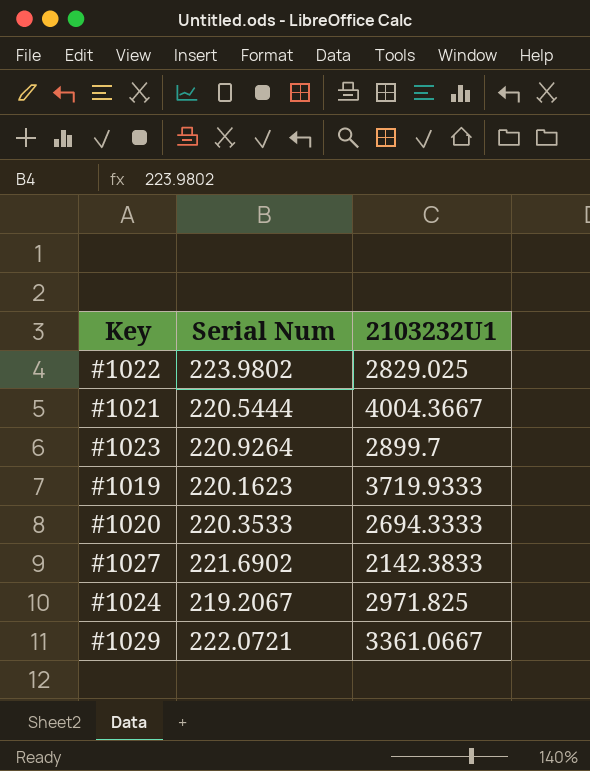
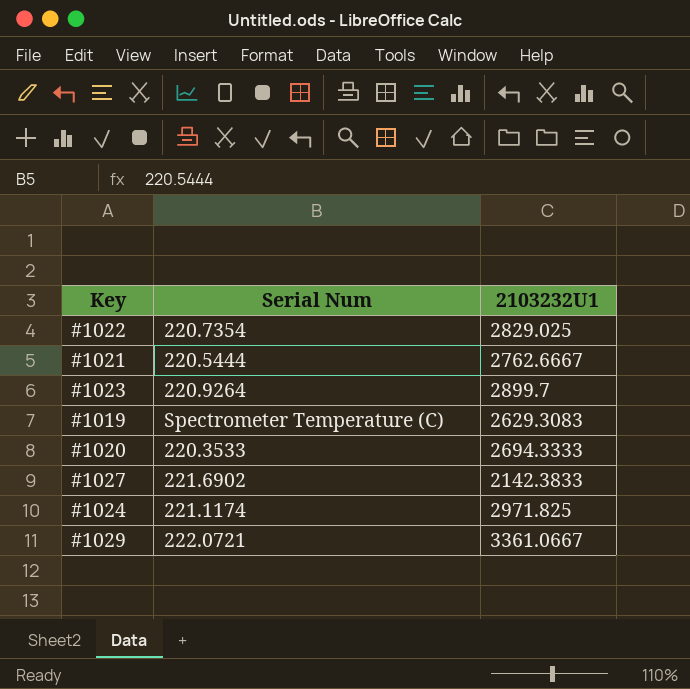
#1022 | Serial Num: 223.9802 -> 220.7354
#1021 | 2103232U1: 4004.3667 -> 2762.6667
#1019 | Serial Num: 220.1623 -> Spectrometer Temperature (C)
#1019 | 2103232U1: 3719.9333 -> 2629.3083
#1024 | Serial Num: 219.2067 -> 221.1174

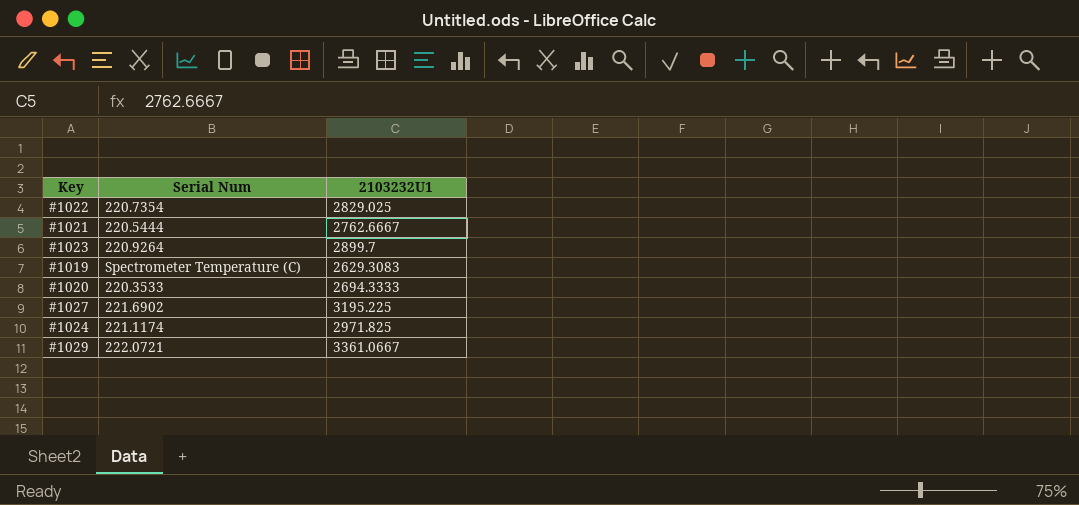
#1027 | 2103232U1: 2142.3833 -> 3195.225

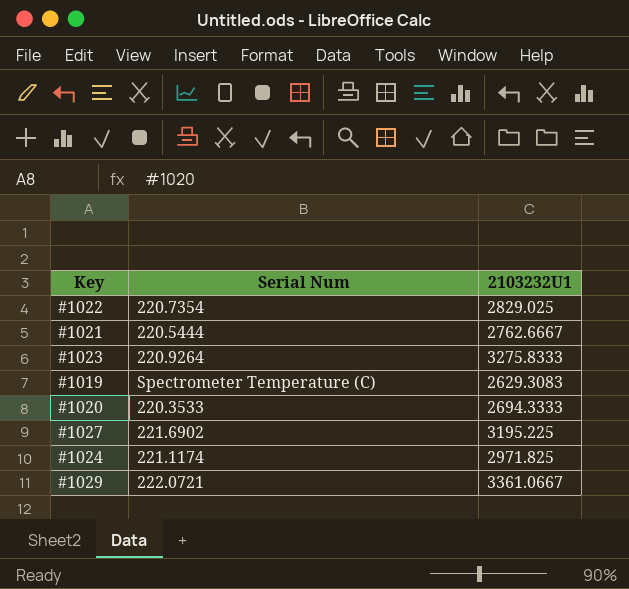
#1023 | 2103232U1: 2899.7 -> 3275.8333

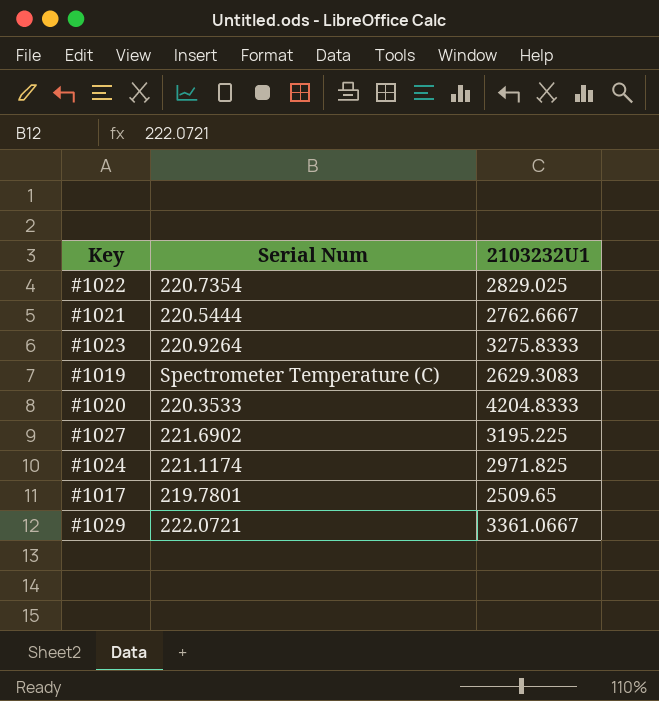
#1020 | 2103232U1: 2694.3333 -> 4204.8333
row #1017: none -> 219.7801 | 2509.65

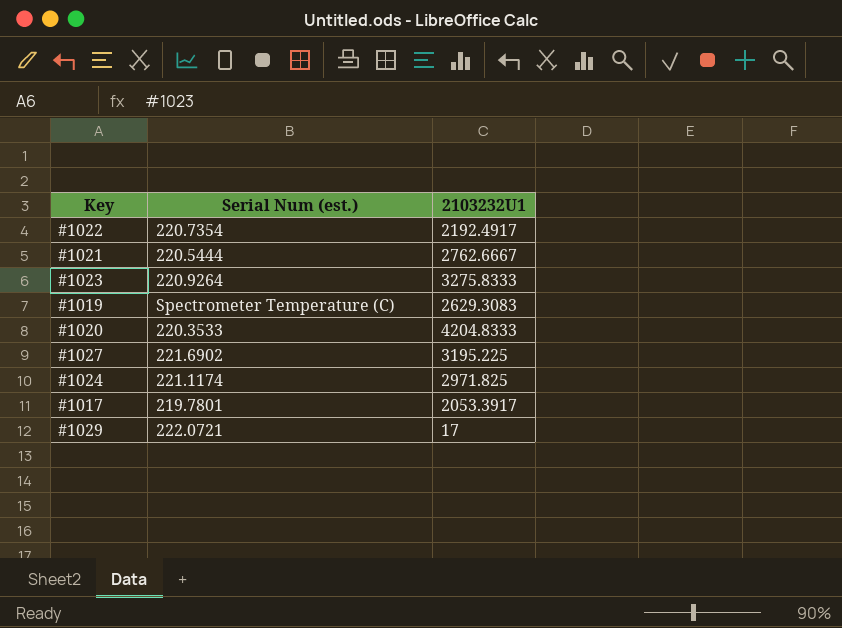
column name: Serial Num -> Serial Num (est.)
#1022 | 2103232U1: 2829.025 -> 2192.4917
#1017 | 2103232U1: 2509.65 -> 2053.3917
#1029 | 2103232U1: 3361.0667 -> 17

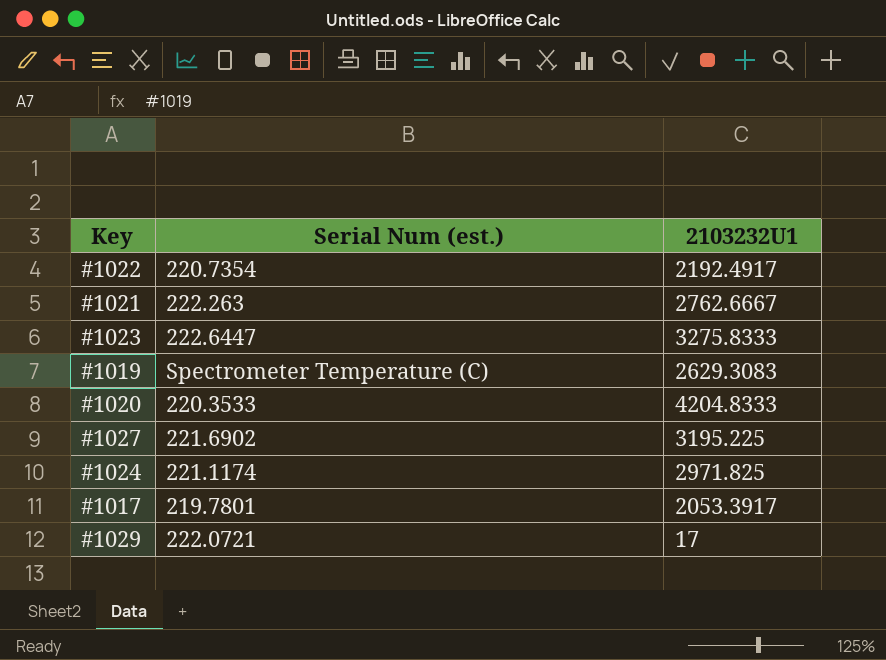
#1021 | Serial Num (est.): 220.5444 -> 222.263
#1023 | Serial Num (est.): 220.9264 -> 222.6447

